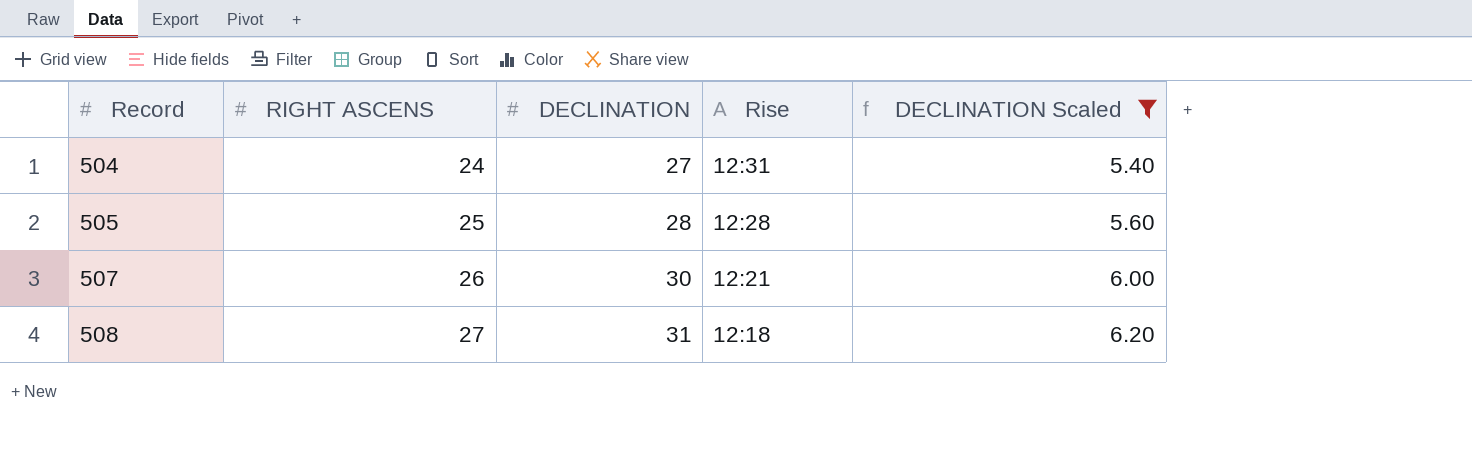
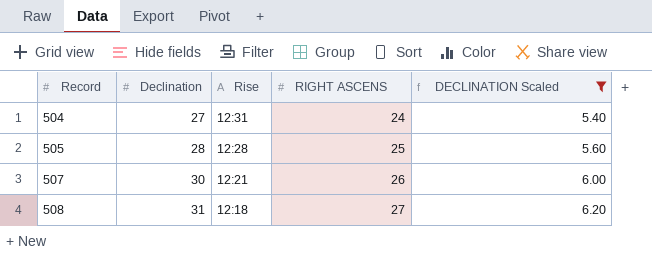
column name: DECLINATION -> Declination
column RIGHT ASCENS | position: 2 -> 4

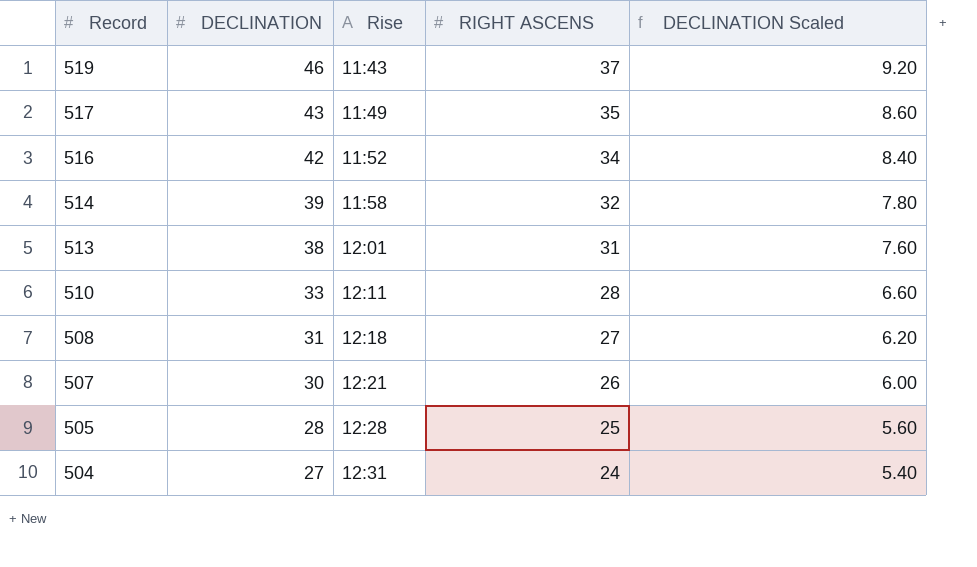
filter: DECLINATION Scaled <= 6.20 -> none
row order: Record ascending -> Record descending
column name: Declination -> DECLINATION

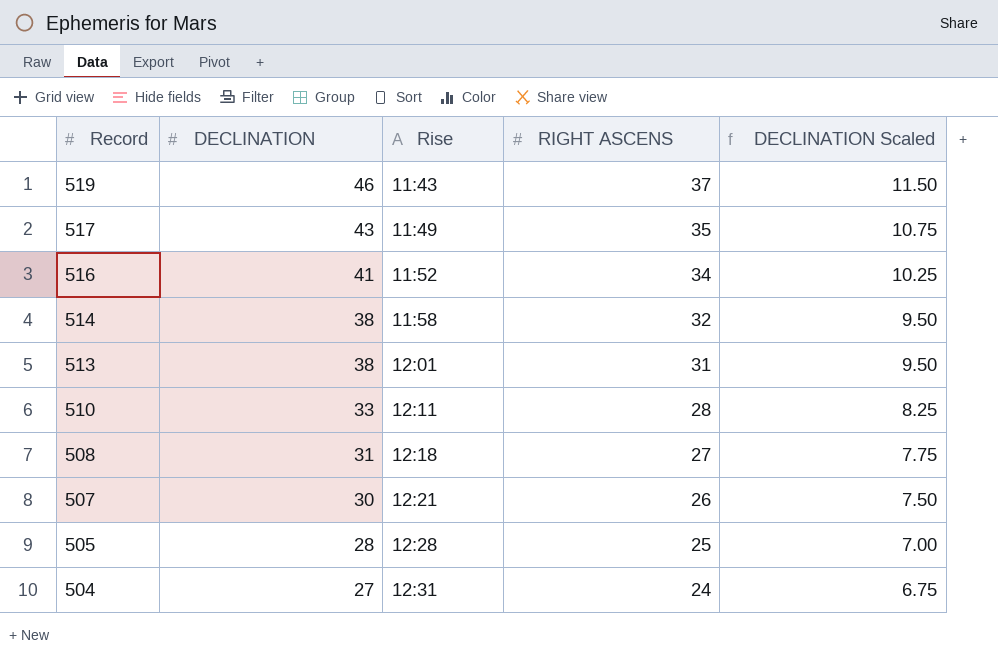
column DECLINATION Scaled | formula: [DECLINATION] * 0.2 -> [DECLINATION] * 0.25
516 | DECLINATION: 42 -> 41
514 | DECLINATION: 39 -> 38

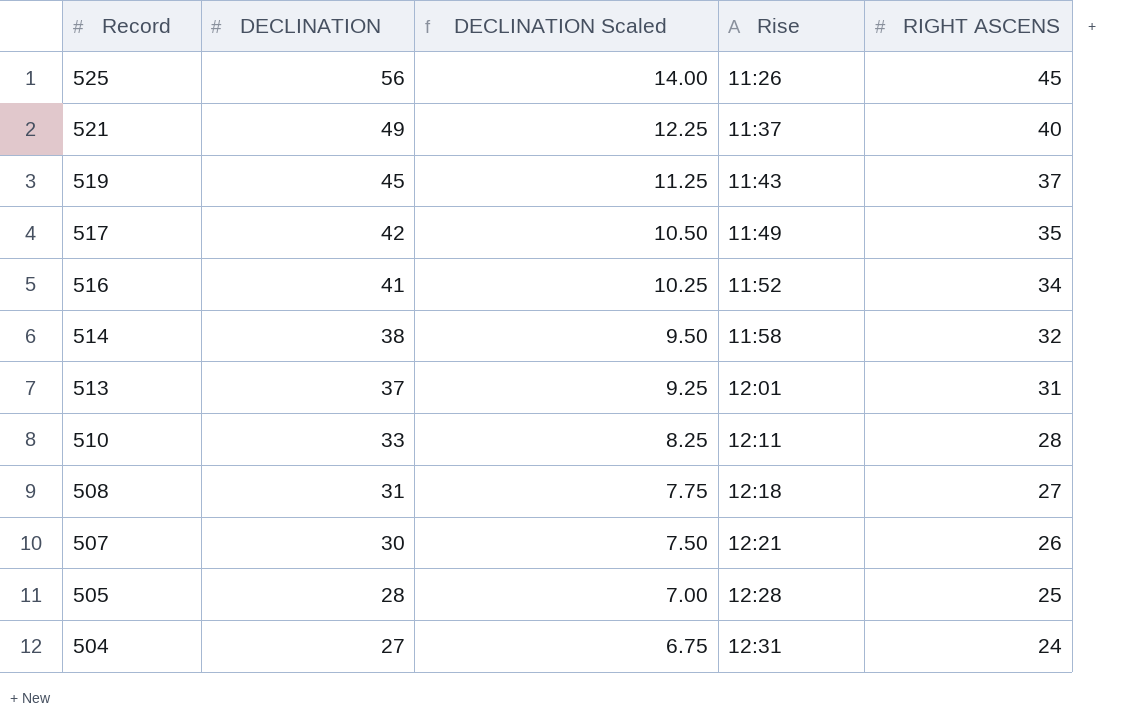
column DECLINATION Scaled | position: 5 -> 3
row 525: none -> 56 | 14.00 | 11:26 | 45
row 521: none -> 49 | 12.25 | 11:37 | 40
519 | DECLINATION: 46 -> 45
519 | DECLINATION Scaled: 11.50 -> 11.25
517 | DECLINATION: 43 -> 42
517 | DECLINATION Scaled: 10.75 -> 10.50
513 | DECLINATION: 38 -> 37
513 | DECLINATION Scaled: 9.50 -> 9.25

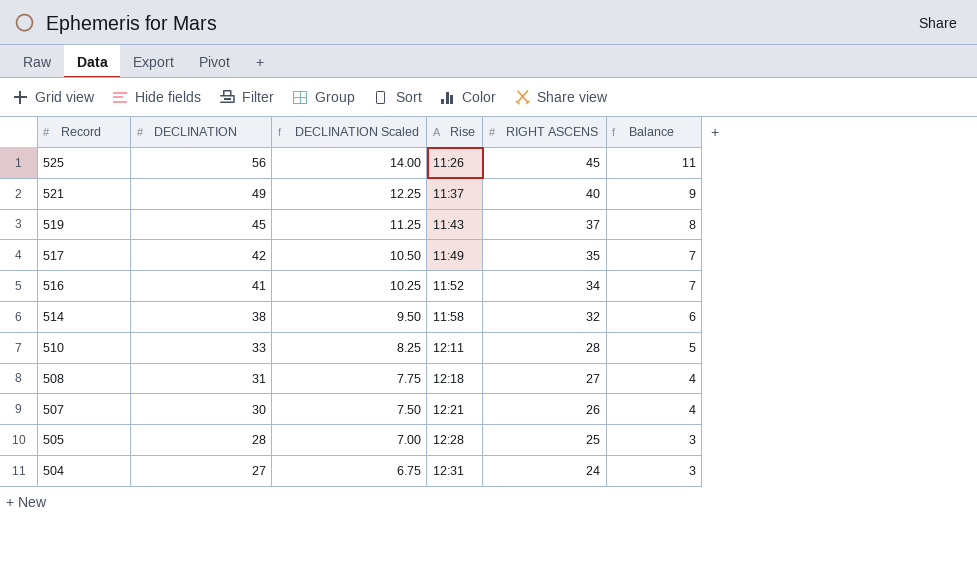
column Balance | formula: none -> [DECLINATION] - [RIGHT ASCENS]
row 513: 37 | 9.25 | 12:01 | 31 -> none

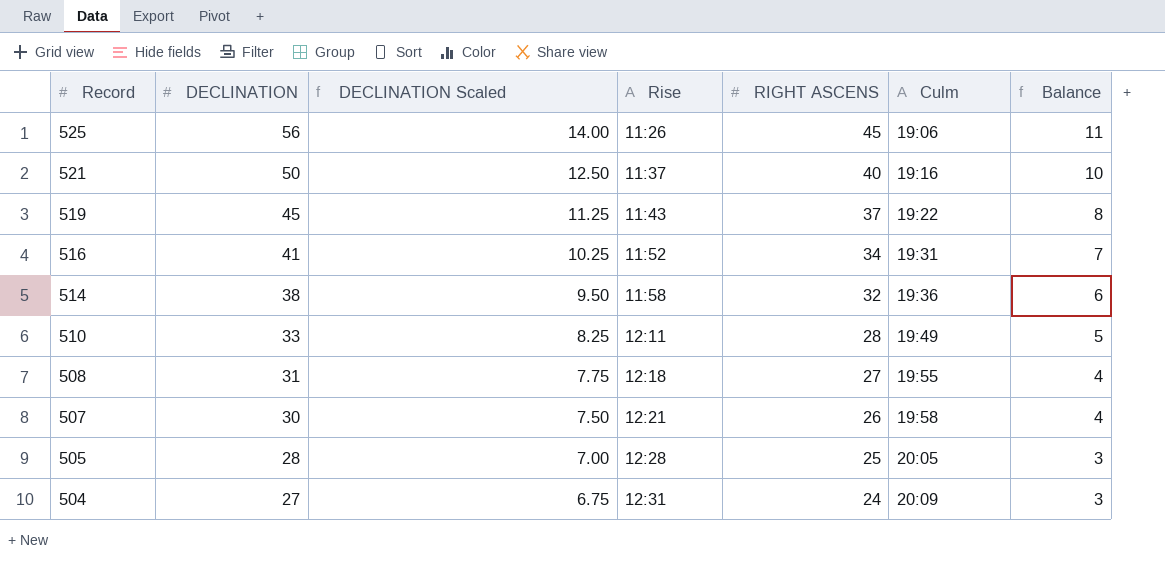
column Culm | position: none -> 6
row 517: 42 | 10.50 | 11:49 | 35 | 7 -> none
521 | DECLINATION: 49 -> 50
521 | DECLINATION Scaled: 12.25 -> 12.50
521 | Balance: 9 -> 10

